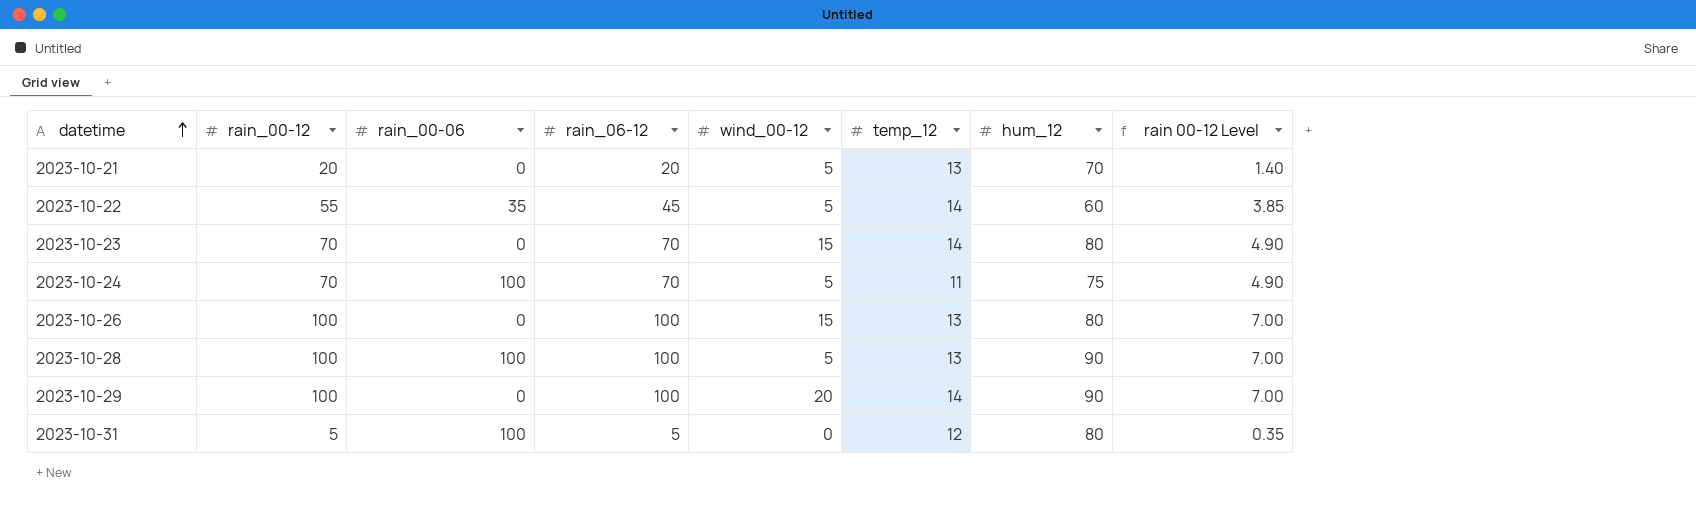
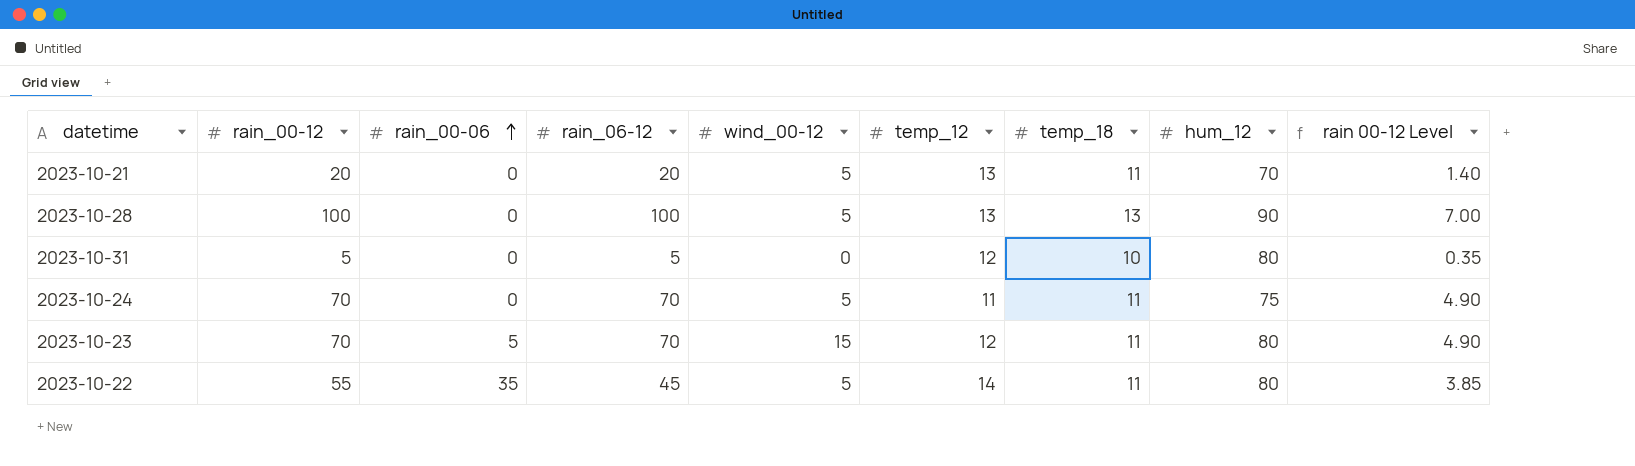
row order: datetime ascending -> rain_00-06 ascending
column temp_18 | position: none -> 7
row 2023-10-26: 100 | 0 | 100 | 15 | 13 | 80 | 7.00 -> none
row 2023-10-29: 100 | 0 | 100 | 20 | 14 | 90 | 7.00 -> none
2023-10-28 | rain_00-06: 100 -> 0
2023-10-31 | rain_00-06: 100 -> 0
2023-10-24 | rain_00-06: 100 -> 0
2023-10-23 | rain_00-06: 0 -> 5
2023-10-23 | temp_12: 14 -> 12
2023-10-22 | hum_12: 60 -> 80

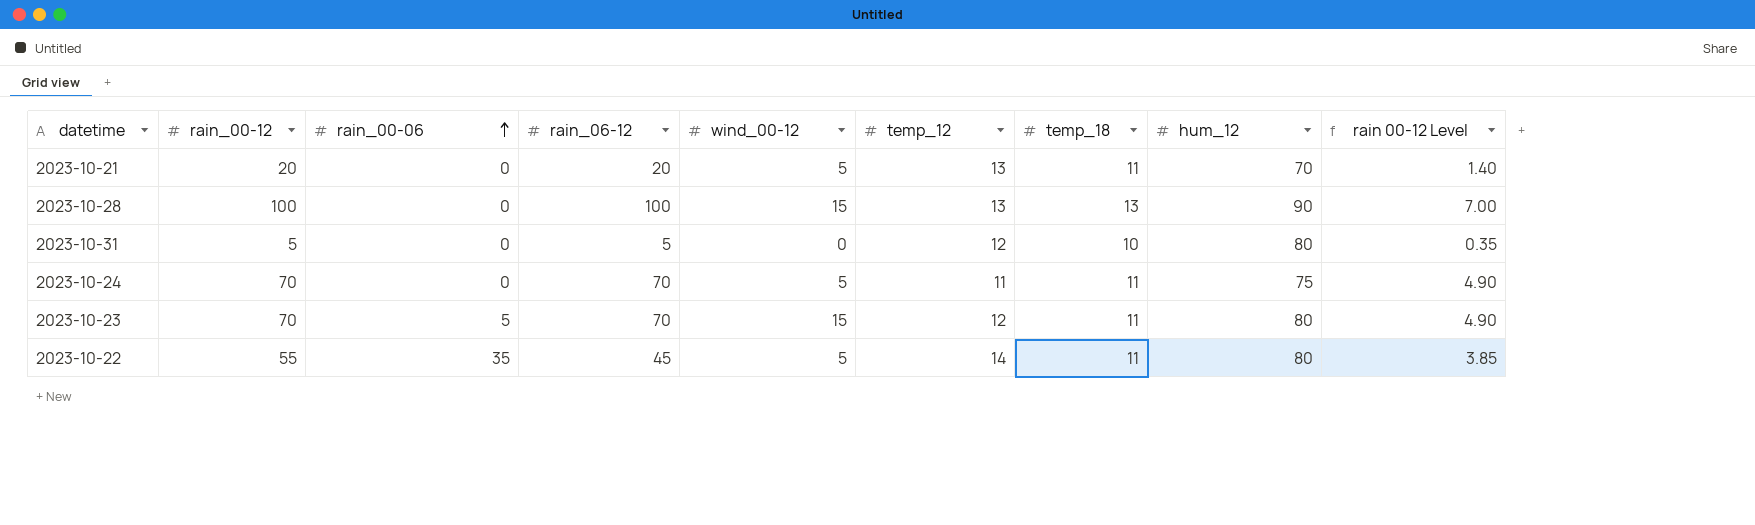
2023-10-28 | wind_00-12: 5 -> 15

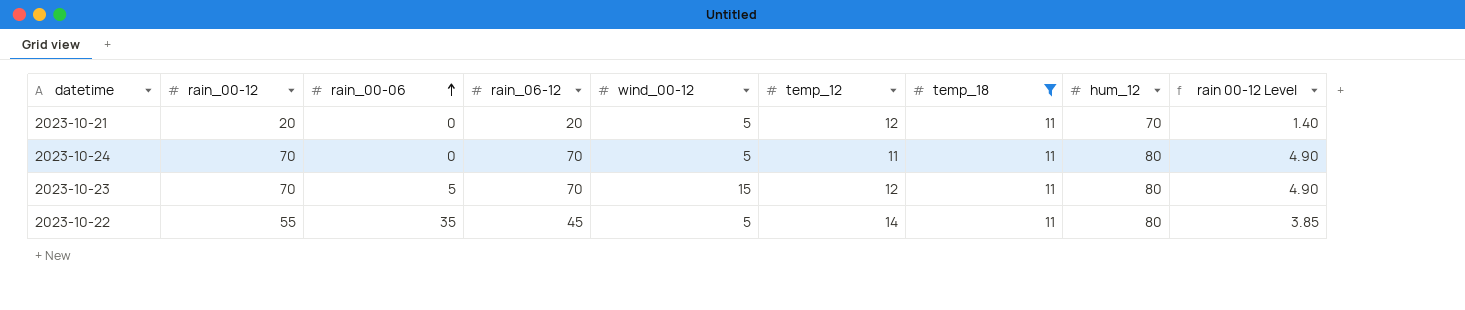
filter: none -> temp_18 = 11
2023-10-21 | temp_12: 13 -> 12
2023-10-24 | hum_12: 75 -> 80

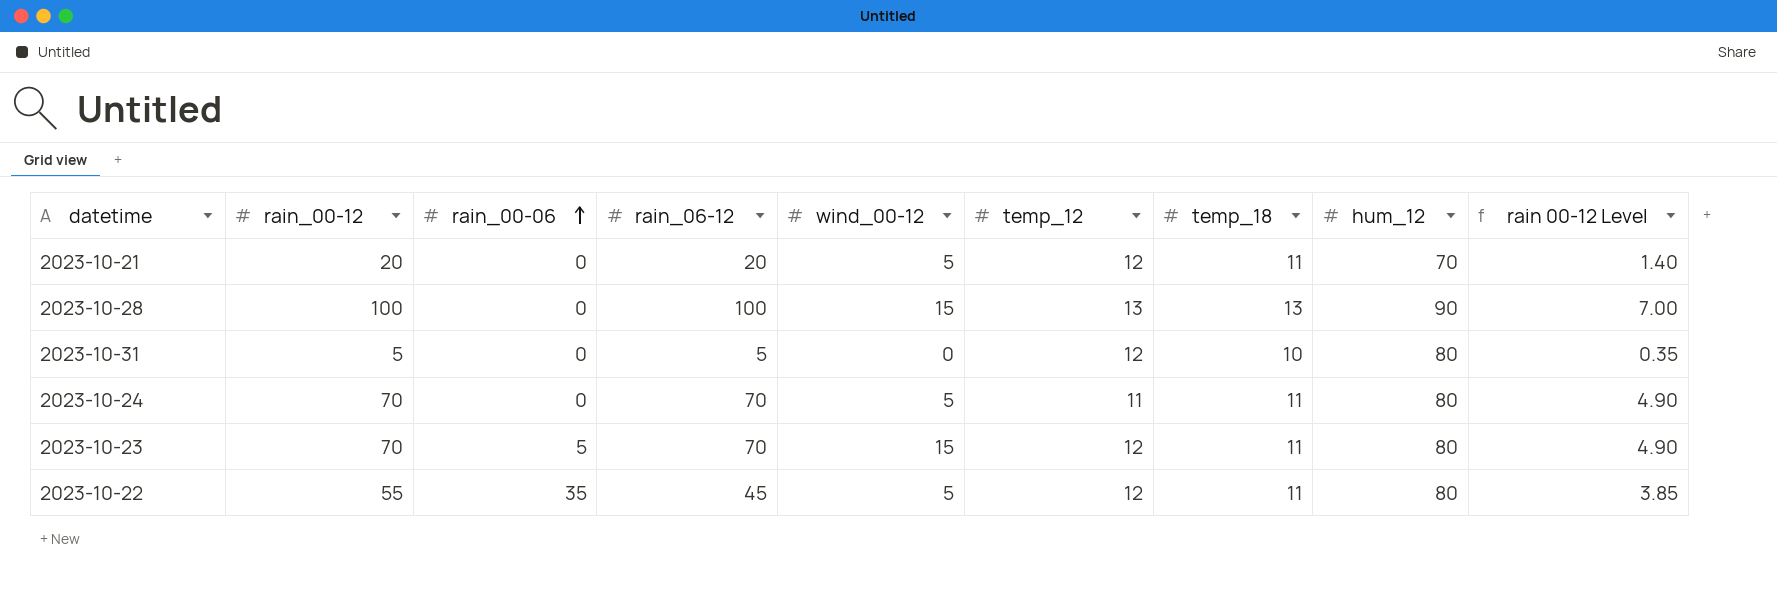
filter: temp_18 = 11 -> none
2023-10-22 | temp_12: 14 -> 12

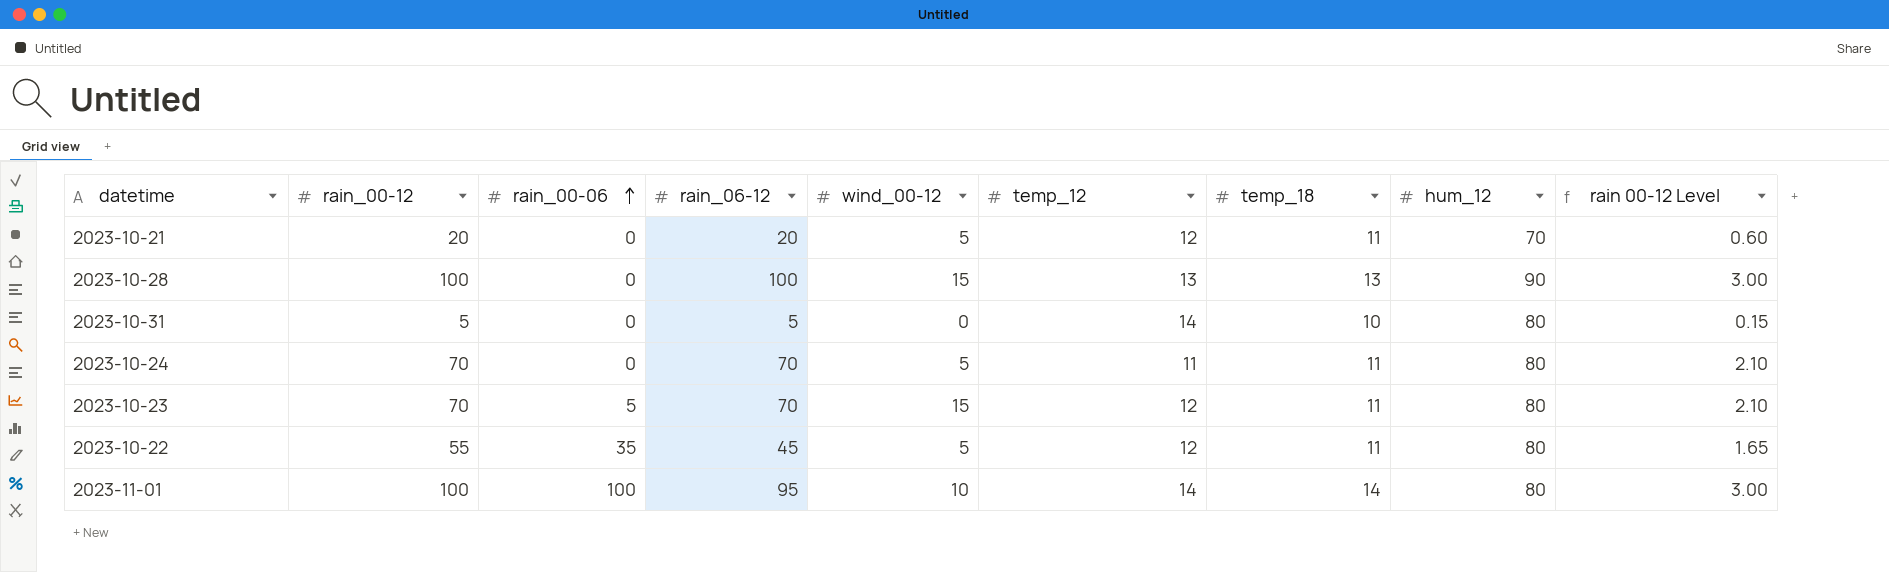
column rain 00-12 Level | formula: [rain_00-12] * 0.07 -> [rain_00-12] * 0.03
2023-10-31 | temp_12: 12 -> 14
row 2023-11-01: none -> 100 | 100 | 95 | 10 | 14 | 14 | 80 | 3.00

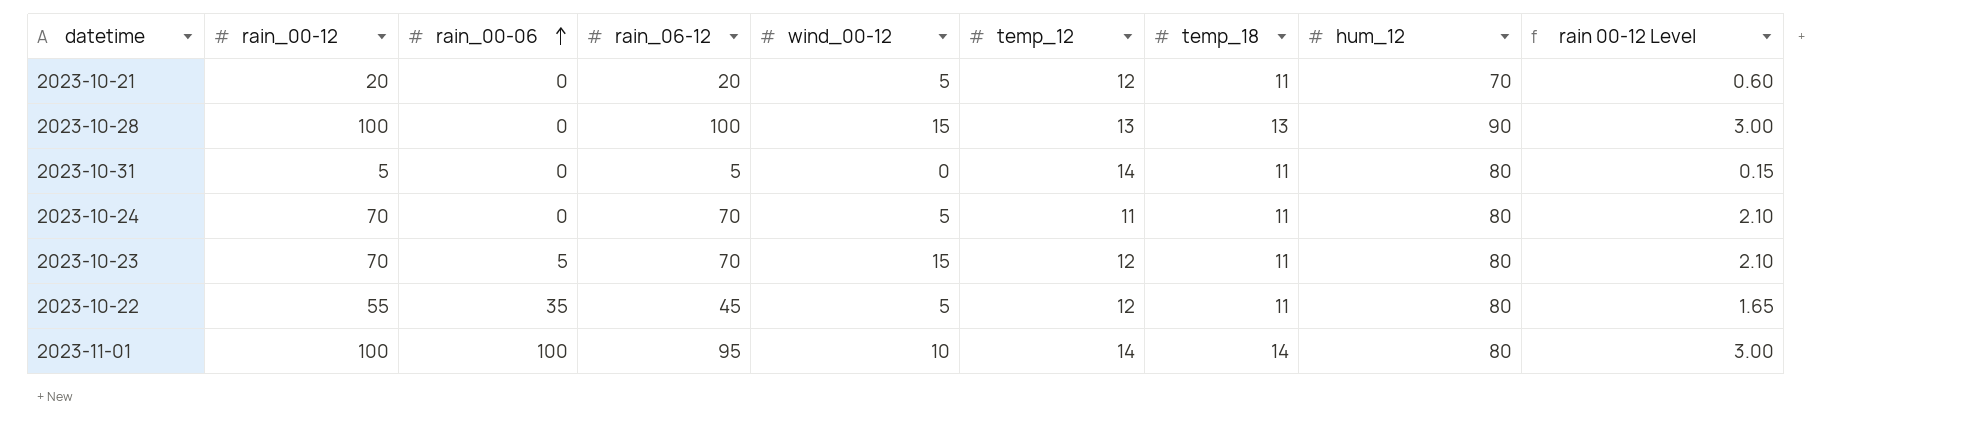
2023-10-31 | temp_18: 10 -> 11

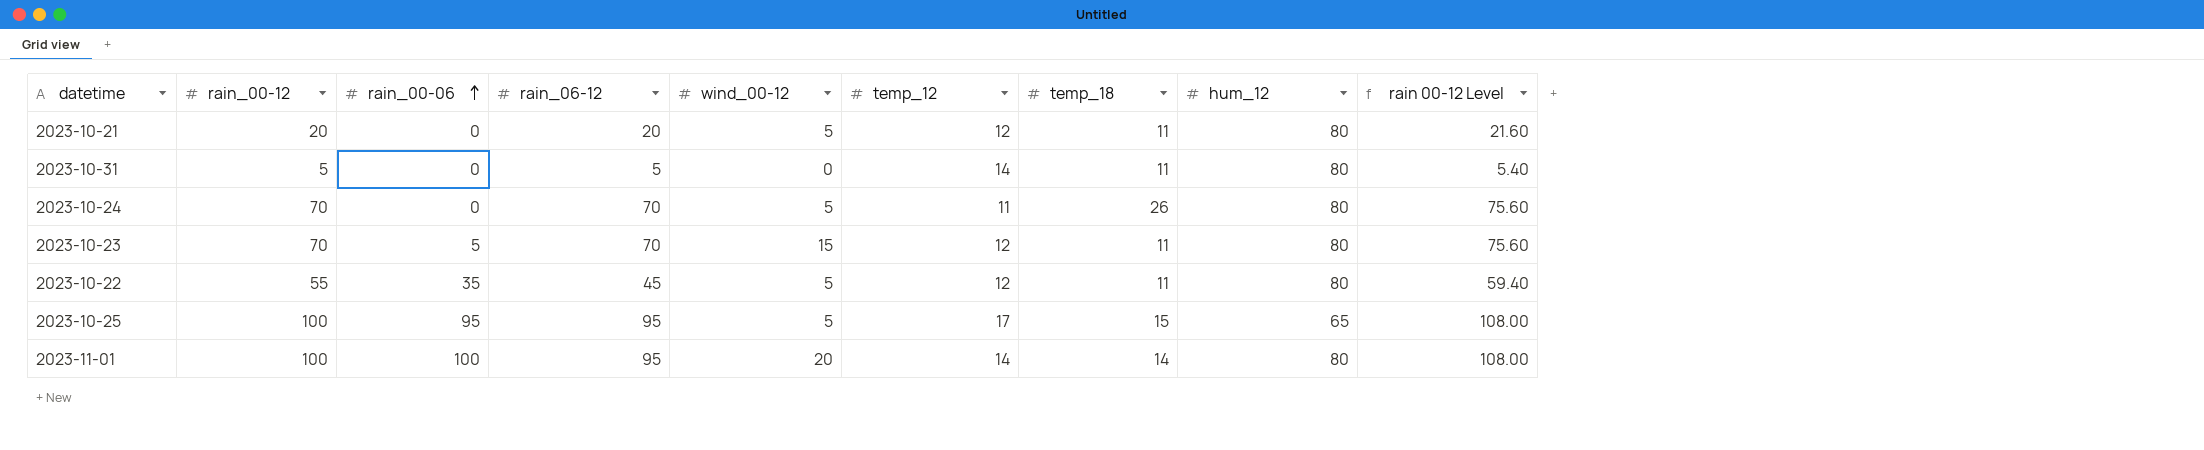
column rain 00-12 Level | formula: [rain_00-12] * 0.03 -> [rain_00-12] * 1.08
row 2023-10-28: 100 | 0 | 100 | 15 | 13 | 13 | 90 | 3.00 -> none
2023-10-21 | hum_12: 70 -> 80
2023-10-24 | temp_18: 11 -> 26
row 2023-10-25: none -> 100 | 95 | 95 | 5 | 17 | 15 | 65 | 108.00
2023-11-01 | wind_00-12: 10 -> 20

